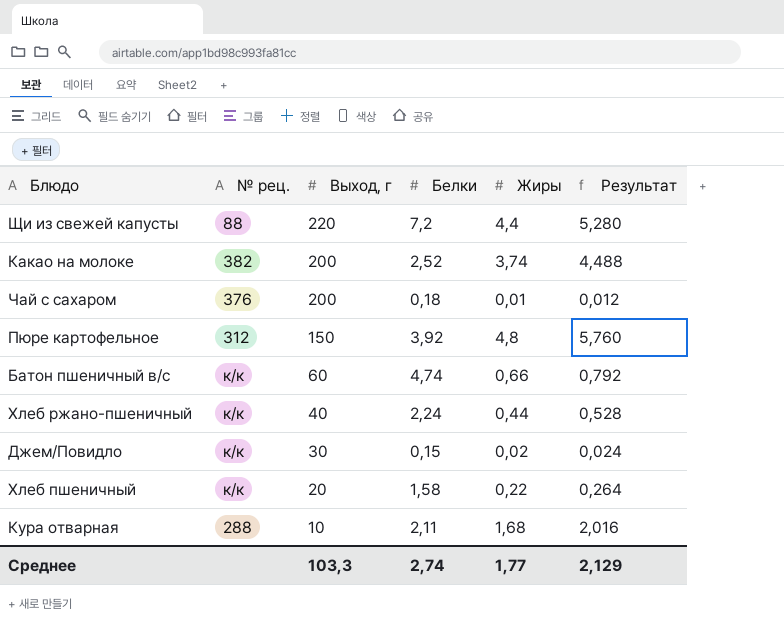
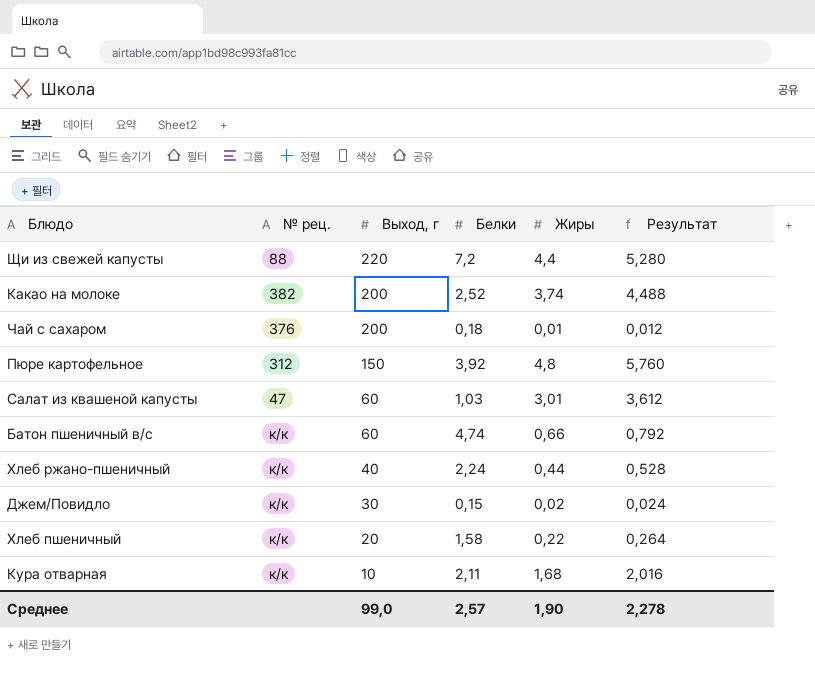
row Салат из квашеной капусты: none -> 47 | 60 | 1,03 | 3,01 | 3,612
Кура отварная | № рец.: 288 -> к/к
Среднее | Выход, г: 103,3 -> 99,0
Среднее | Белки: 2,74 -> 2,57
Среднее | Жиры: 1,77 -> 1,90
Среднее | Результат: 2,129 -> 2,278

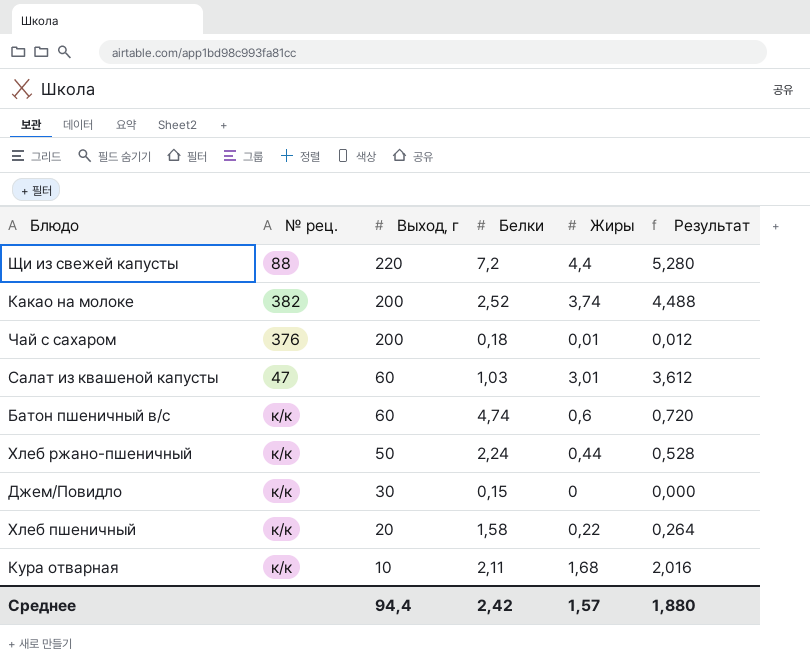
row Пюре картофельное: 312 | 150 | 3,92 | 4,8 | 5,760 -> none
Батон пшеничный в/с | Жиры: 0,66 -> 0,6
Батон пшеничный в/с | Результат: 0,792 -> 0,720
Хлеб ржано-пшеничный | Выход, г: 40 -> 50
Джем/Повидло | Жиры: 0,02 -> 0
Джем/Повидло | Результат: 0,024 -> 0,000
Среднее | Выход, г: 99,0 -> 94,4
Среднее | Белки: 2,57 -> 2,42
Среднее | Жиры: 1,90 -> 1,57
Среднее | Результат: 2,278 -> 1,880

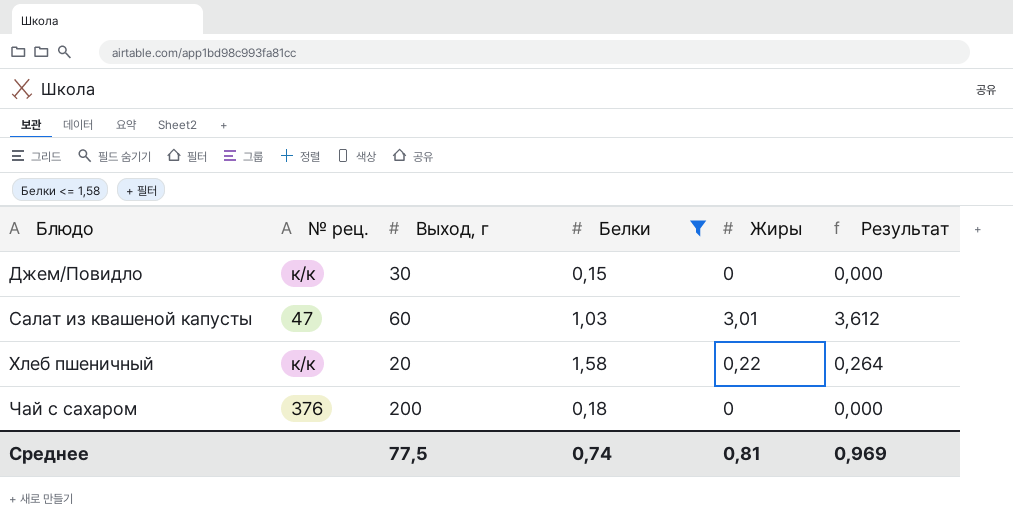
filter: none -> Белки <= 1,58
row order: Выход, г descending -> Блюдо ascending
Чай с сахаром | Жиры: 0,01 -> 0
Чай с сахаром | Результат: 0,012 -> 0,000
Среднее | Выход, г: 94,4 -> 77,5
Среднее | Белки: 2,42 -> 0,74
Среднее | Жиры: 1,57 -> 0,81
Среднее | Результат: 1,880 -> 0,969

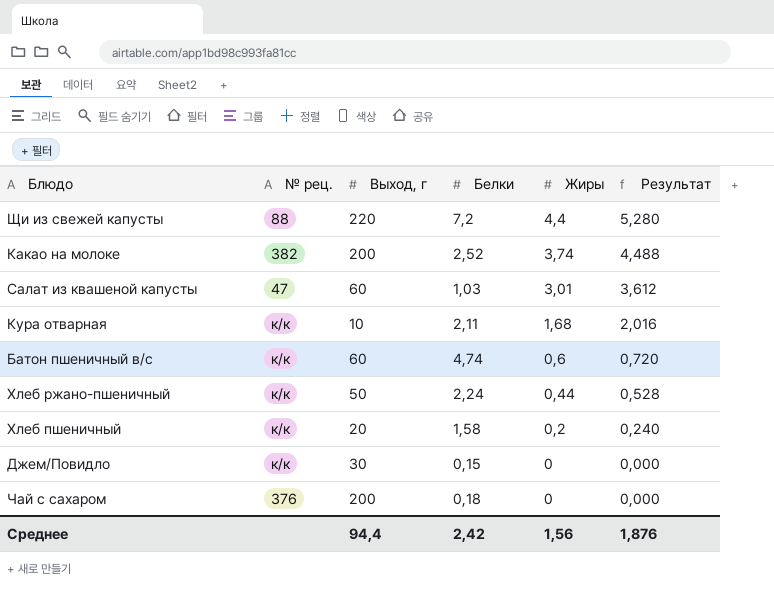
filter: Белки <= 1,58 -> none
row order: Блюдо ascending -> Жиры descending
Хлеб пшеничный | Жиры: 0,22 -> 0,2
Хлеб пшеничный | Результат: 0,264 -> 0,240
Среднее | Выход, г: 77,5 -> 94,4
Среднее | Белки: 0,74 -> 2,42
Среднее | Жиры: 0,81 -> 1,56
Среднее | Результат: 0,969 -> 1,876

